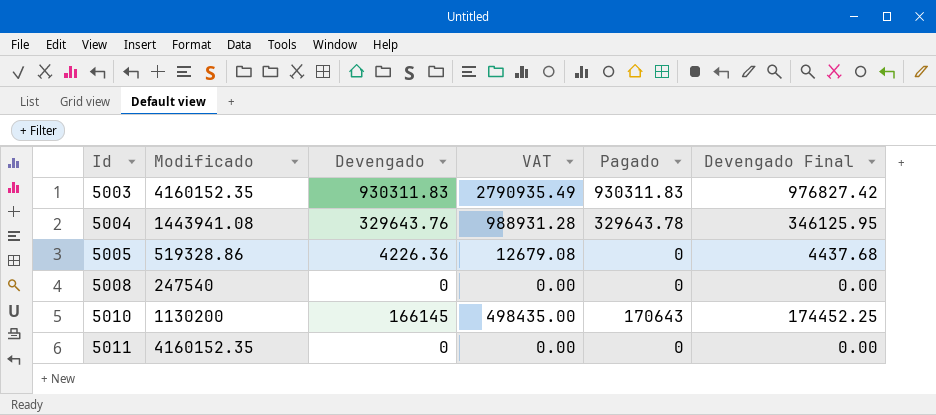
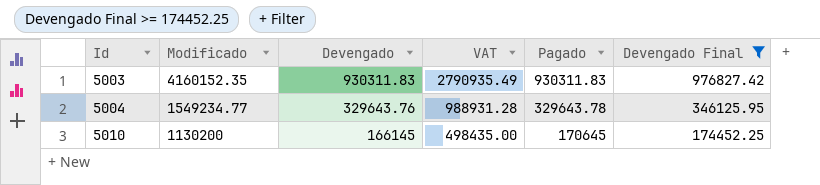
filter: none -> Devengado Final >= 174452.25
5004 | Modificado: 1443941.08 -> 1549234.77
5010 | Pagado: 170643 -> 170645

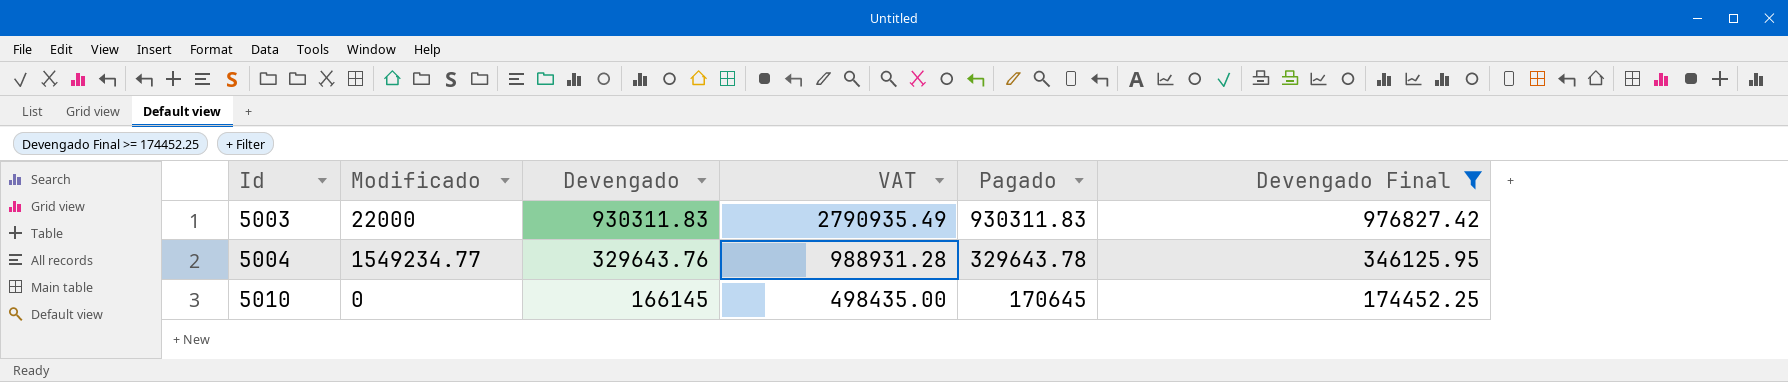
5003 | Modificado: 4160152.35 -> 22000
5010 | Modificado: 1130200 -> 0

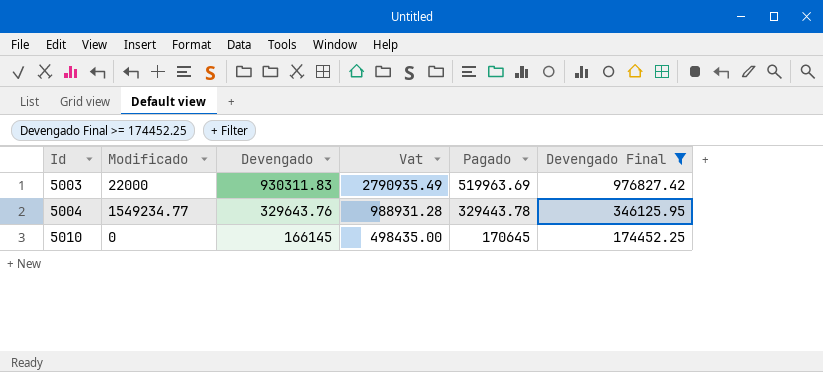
column name: VAT -> Vat
5003 | Pagado: 930311.83 -> 519963.69
5004 | Pagado: 329643.78 -> 329443.78

